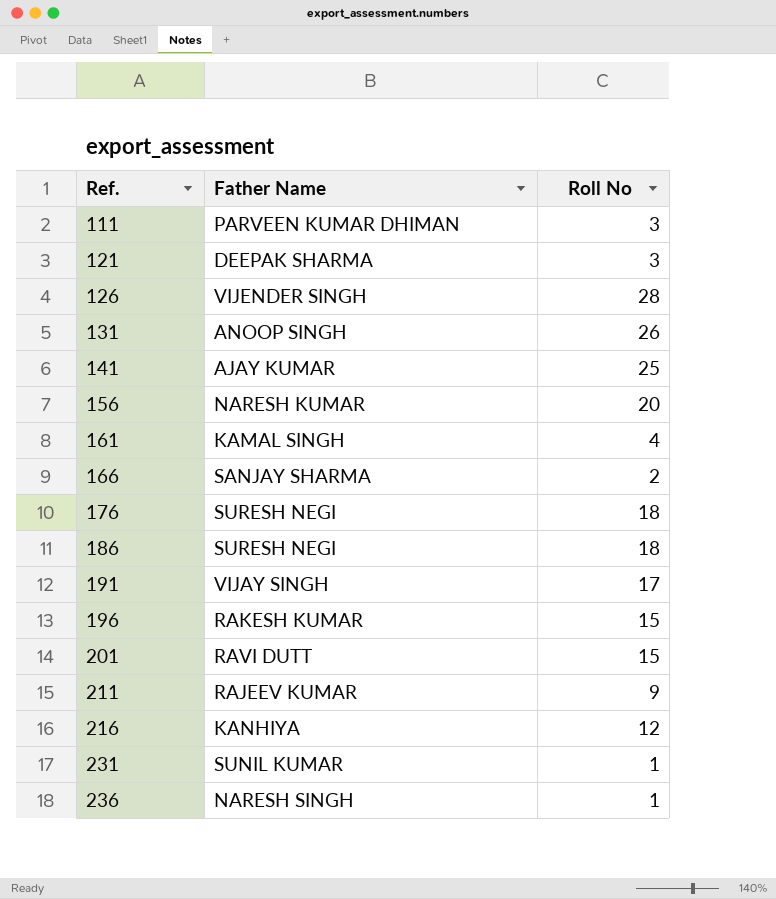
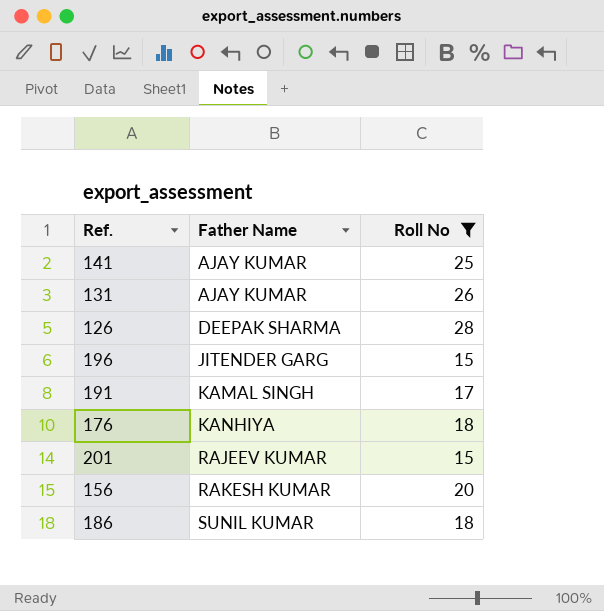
filter: none -> Roll No >= 15
row order: Ref. ascending -> Father Name ascending
131 | Father Name: ANOOP SINGH -> AJAY KUMAR
126 | Father Name: VIJENDER SINGH -> DEEPAK SHARMA
196 | Father Name: RAKESH KUMAR -> JITENDER GARG
191 | Father Name: VIJAY SINGH -> KAMAL SINGH
176 | Father Name: SURESH NEGI -> KANHIYA
201 | Father Name: RAVI DUTT -> RAJEEV KUMAR
156 | Father Name: NARESH KUMAR -> RAKESH KUMAR
186 | Father Name: SURESH NEGI -> SUNIL KUMAR

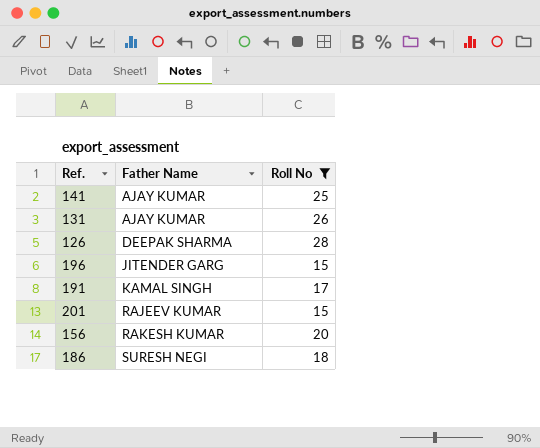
row 176: KANHIYA | 18 -> none
186 | Father Name: SUNIL KUMAR -> SURESH NEGI

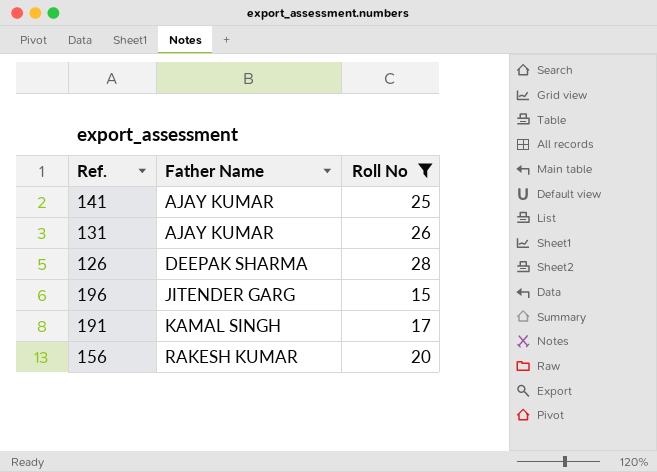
row 201: RAJEEV KUMAR | 15 -> none
row 186: SURESH NEGI | 18 -> none

